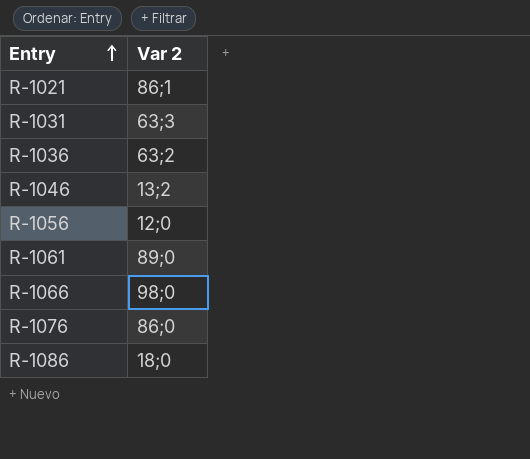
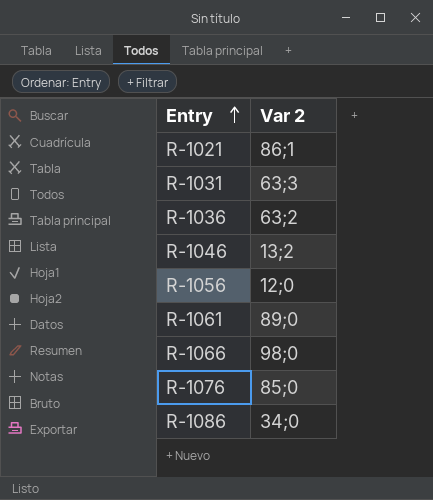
R-1076 | Var 2: 86;0 -> 85;0
R-1086 | Var 2: 18;0 -> 34;0

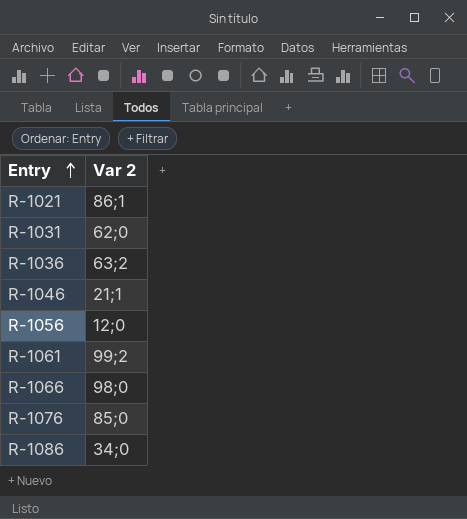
R-1031 | Var 2: 63;3 -> 62;0
R-1046 | Var 2: 13;2 -> 21;1
R-1061 | Var 2: 89;0 -> 99;2

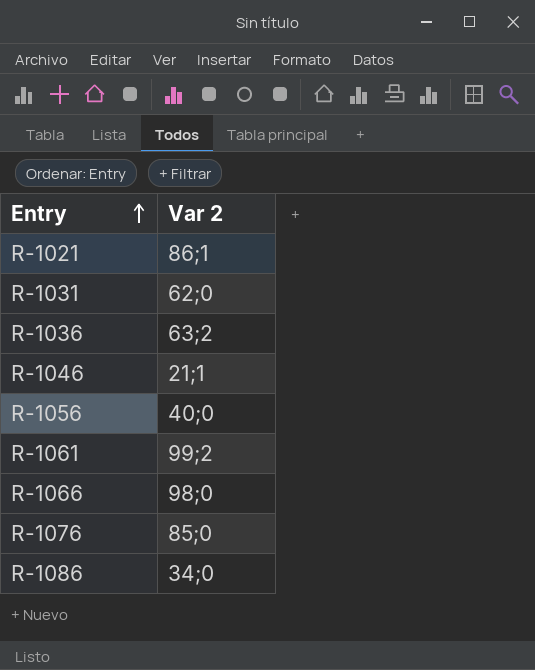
R-1056 | Var 2: 12;0 -> 40;0

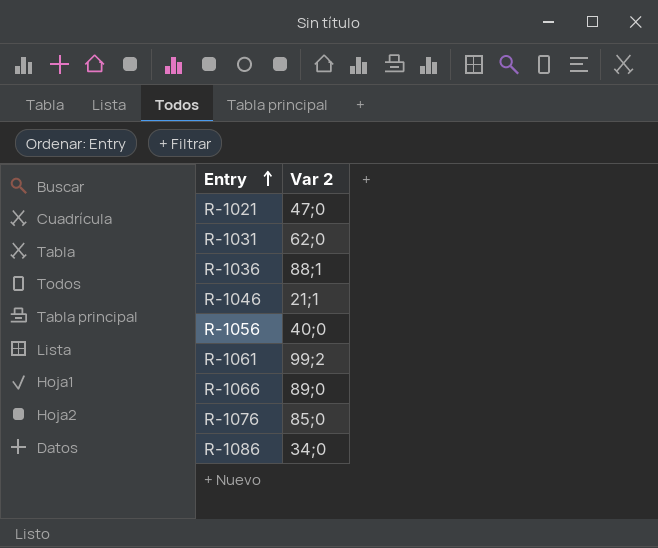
R-1021 | Var 2: 86;1 -> 47;0
R-1036 | Var 2: 63;2 -> 88;1
R-1066 | Var 2: 98;0 -> 89;0

